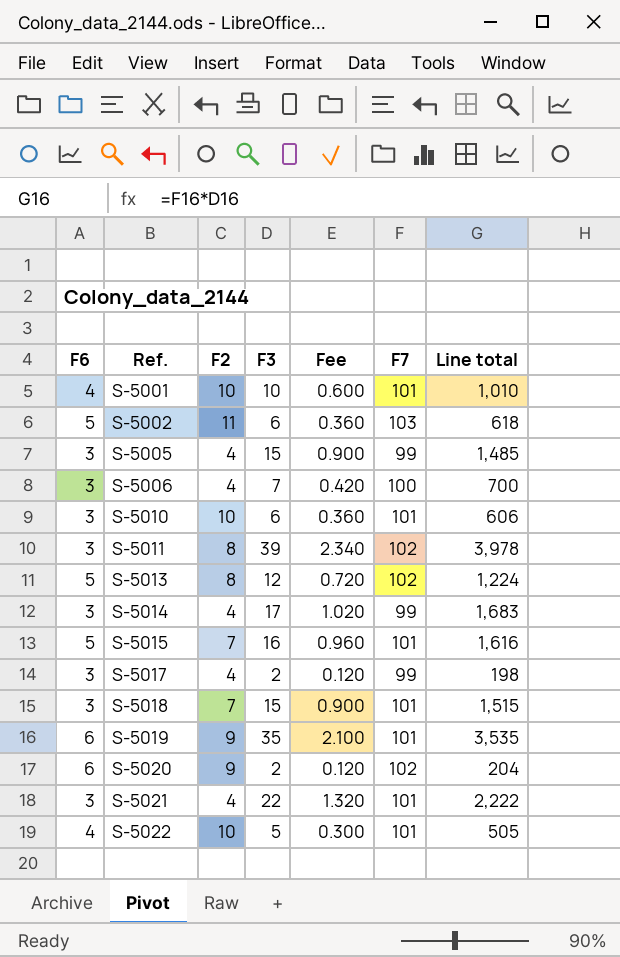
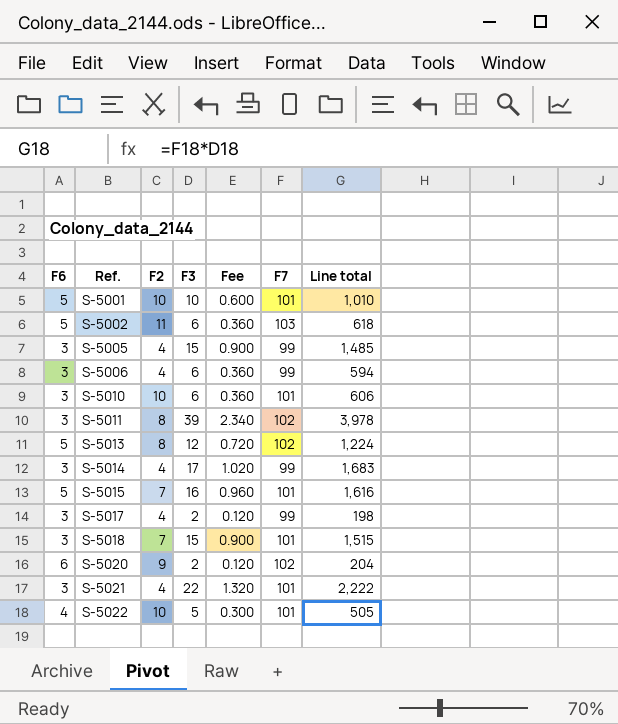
row S-5019: 6 | 9 | 35 | 2.100 | 101 | 3,535 -> none
S-5001 | F6: 4 -> 5
S-5006 | F3: 7 -> 6
S-5006 | Fee: 0.420 -> 0.360
S-5006 | F7: 100 -> 99
S-5006 | Line total: 700 -> 594

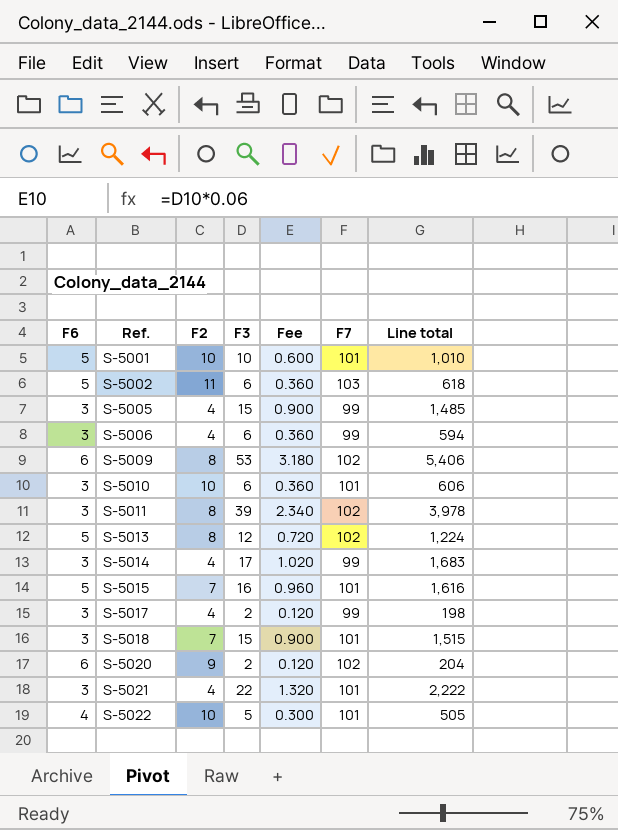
row S-5009: none -> 6 | 8 | 53 | 3.180 | 102 | 5,406

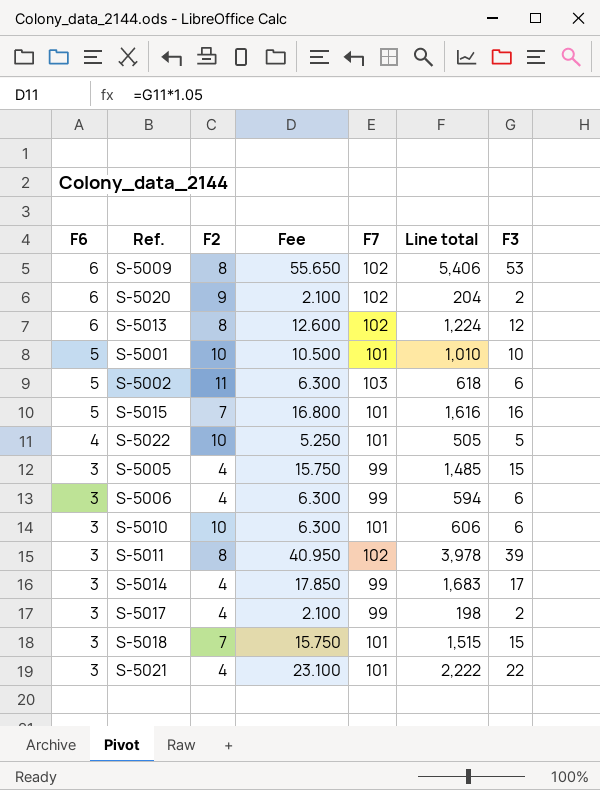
row order: Ref. ascending -> F6 descending
column Fee | formula: [F3] * 0.06 -> [F3] * 1.05
column F3 | position: 4 -> 7
S-5013 | F6: 5 -> 6

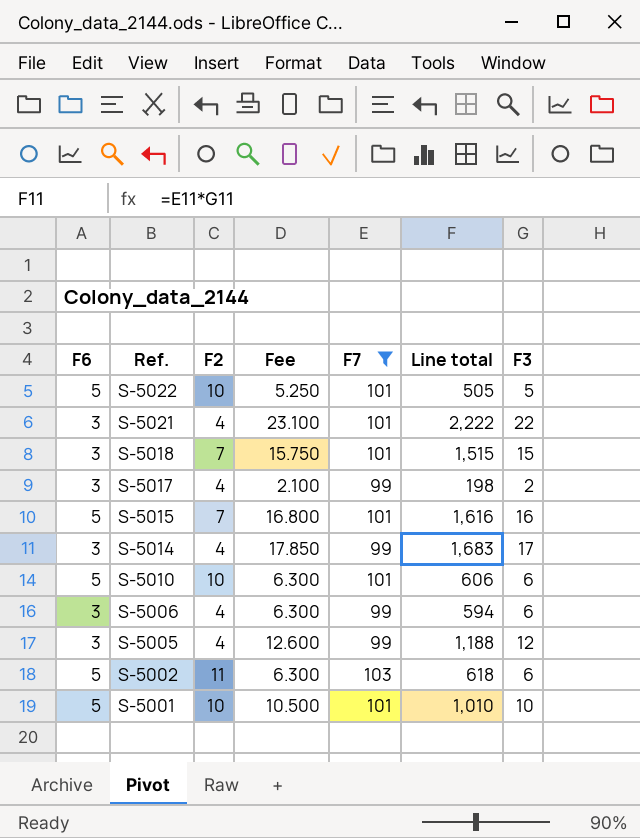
filter: none -> F7 != 102
row order: F6 descending -> Ref. descending
S-5022 | F6: 4 -> 5
S-5010 | F6: 3 -> 5
S-5005 | Fee: 15.750 -> 12.600
S-5005 | Line total: 1,485 -> 1,188
S-5005 | F3: 15 -> 12

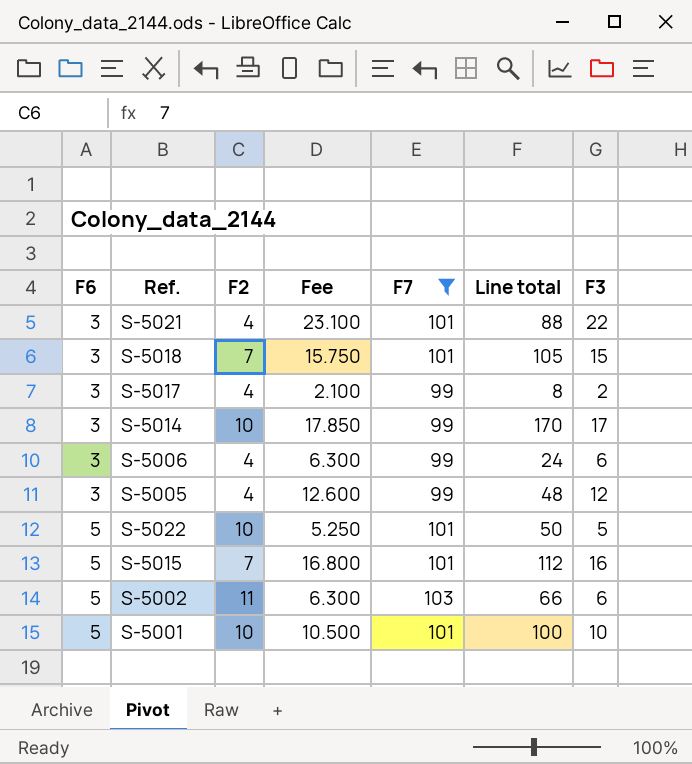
row order: Ref. descending -> F6 ascending
column Line total | formula: [F7] * [F3] -> [F2] * [F3]
row S-5010: 5 | 10 | 6.300 | 101 | 606 | 6 -> none
S-5014 | F2: 4 -> 10

